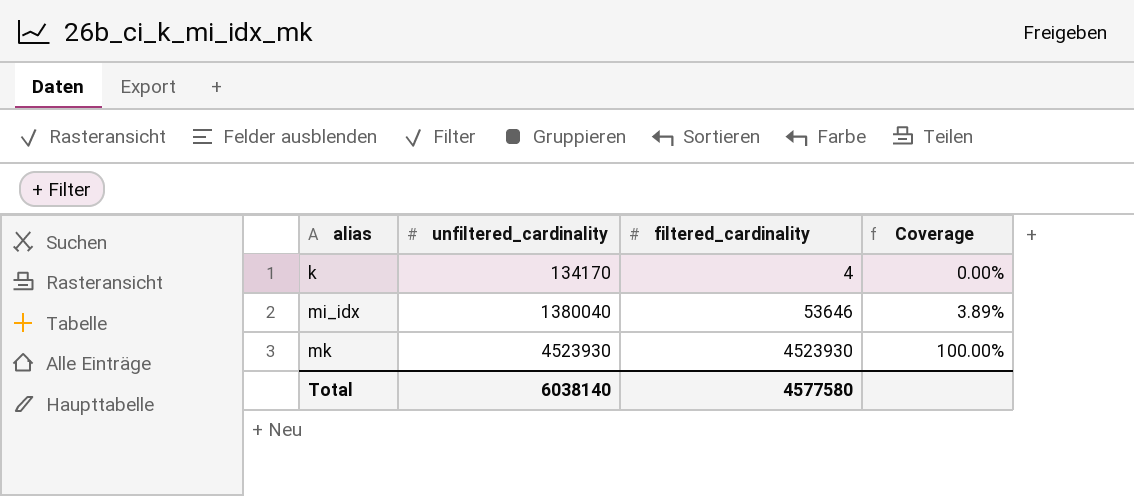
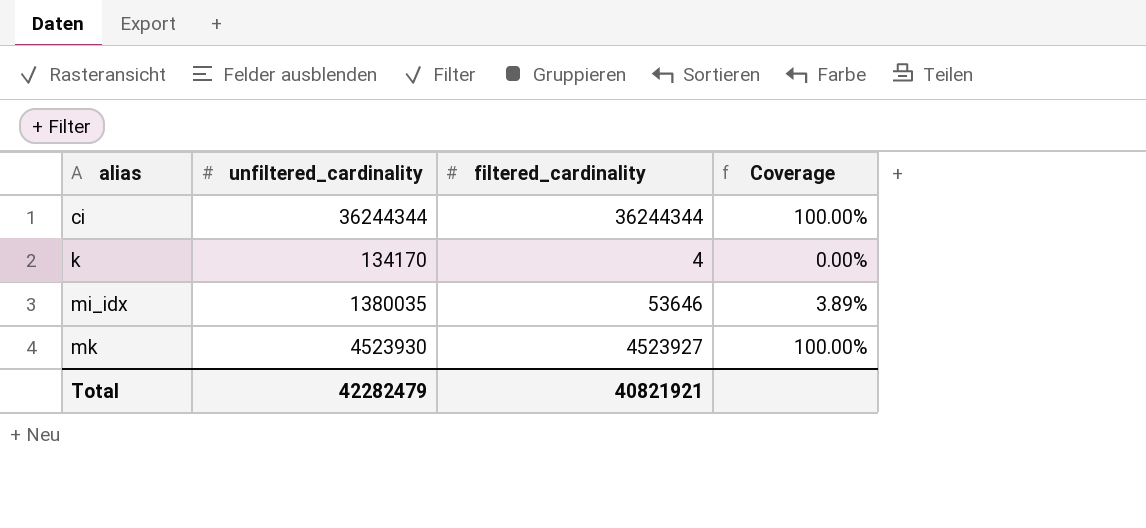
row ci: none -> 36244344 | 36244344 | 100.00%
mi_idx | unfiltered_cardinality: 1380040 -> 1380035
mk | filtered_cardinality: 4523930 -> 4523927
Total | unfiltered_cardinality: 6038140 -> 42282479
Total | filtered_cardinality: 4577580 -> 40821921

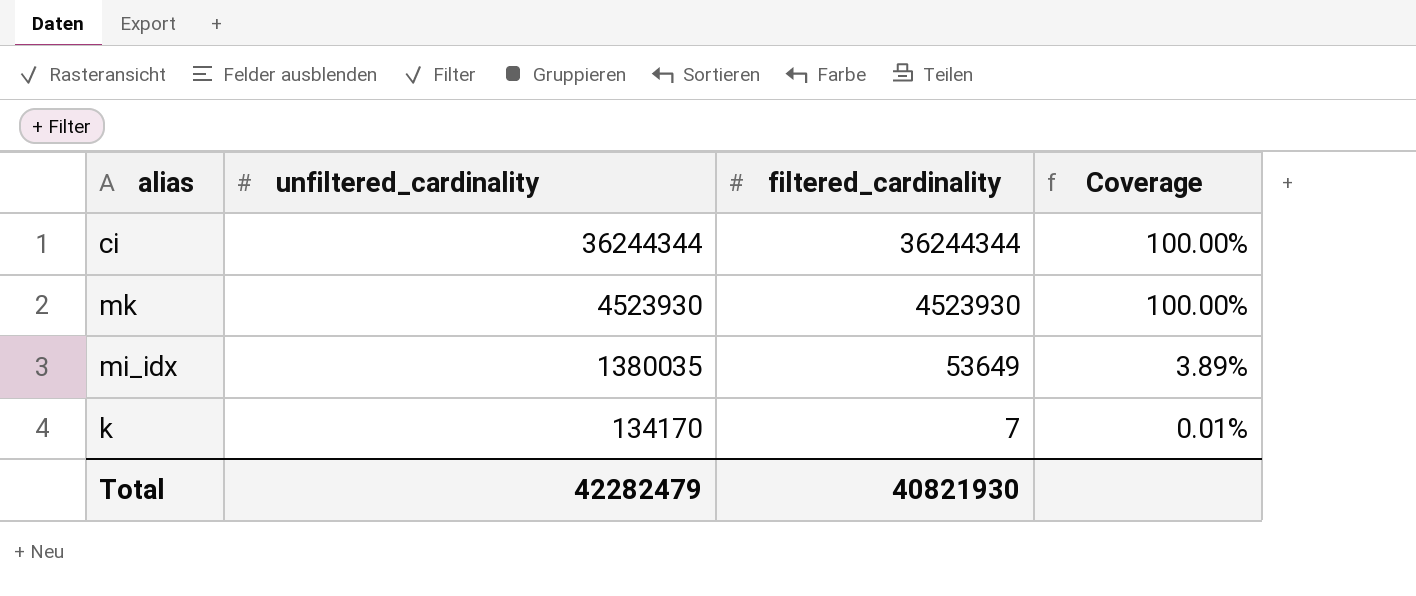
row order: alias ascending -> unfiltered_cardinality descending
mk | filtered_cardinality: 4523927 -> 4523930
mi_idx | filtered_cardinality: 53646 -> 53649
k | filtered_cardinality: 4 -> 7
k | Coverage: 0.00% -> 0.01%
Total | filtered_cardinality: 40821921 -> 40821930

